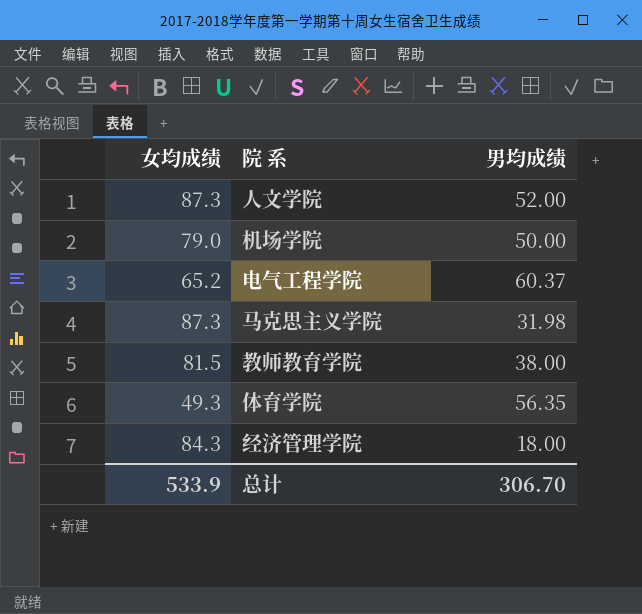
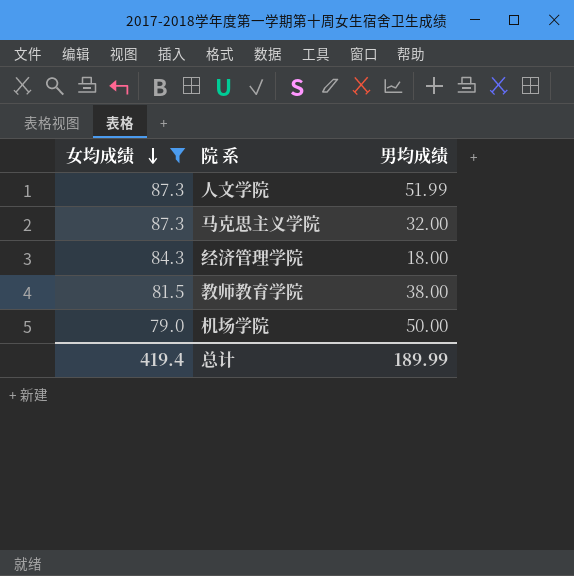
filter: none -> 女均成绩 >= 79.0
row order: none -> 女均成绩 descending
人文学院 | 男均成绩: 52.00 -> 51.99
马克思主义学院 | 男均成绩: 31.98 -> 32.00
总计 | 女均成绩: 533.9 -> 419.4
总计 | 男均成绩: 306.70 -> 189.99

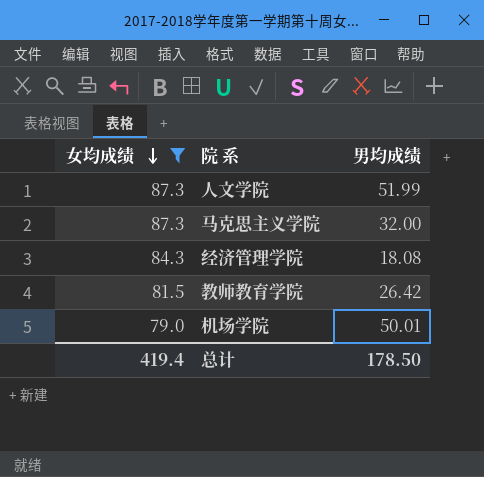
经济管理学院 | 男均成绩: 18.00 -> 18.08
教师教育学院 | 男均成绩: 38.00 -> 26.42
机场学院 | 男均成绩: 50.00 -> 50.01
总计 | 男均成绩: 189.99 -> 178.50

